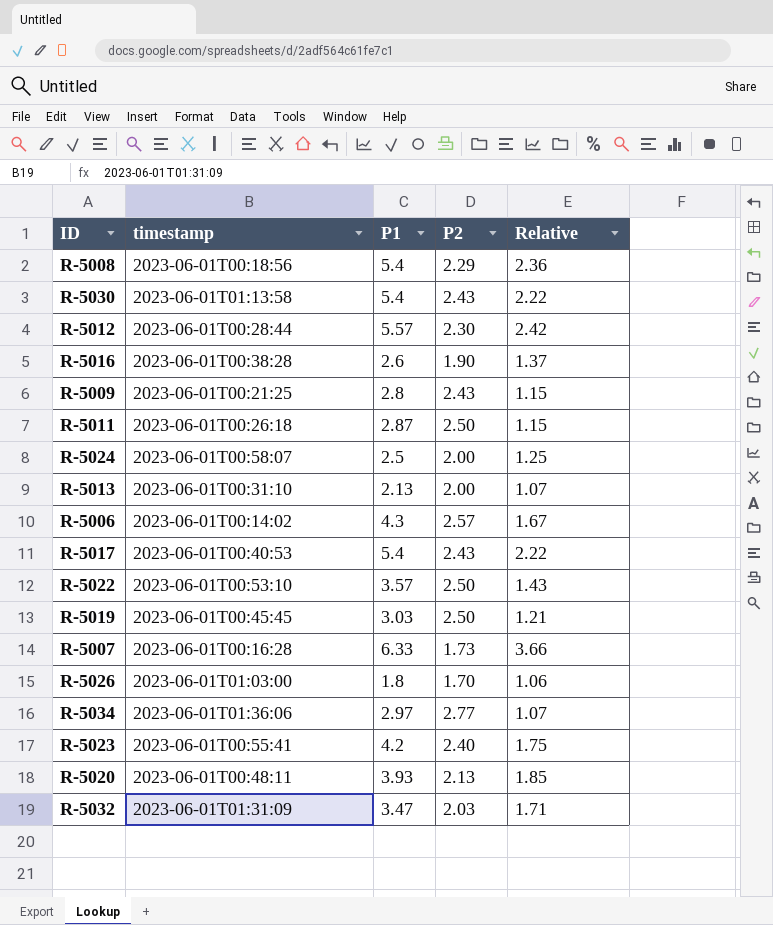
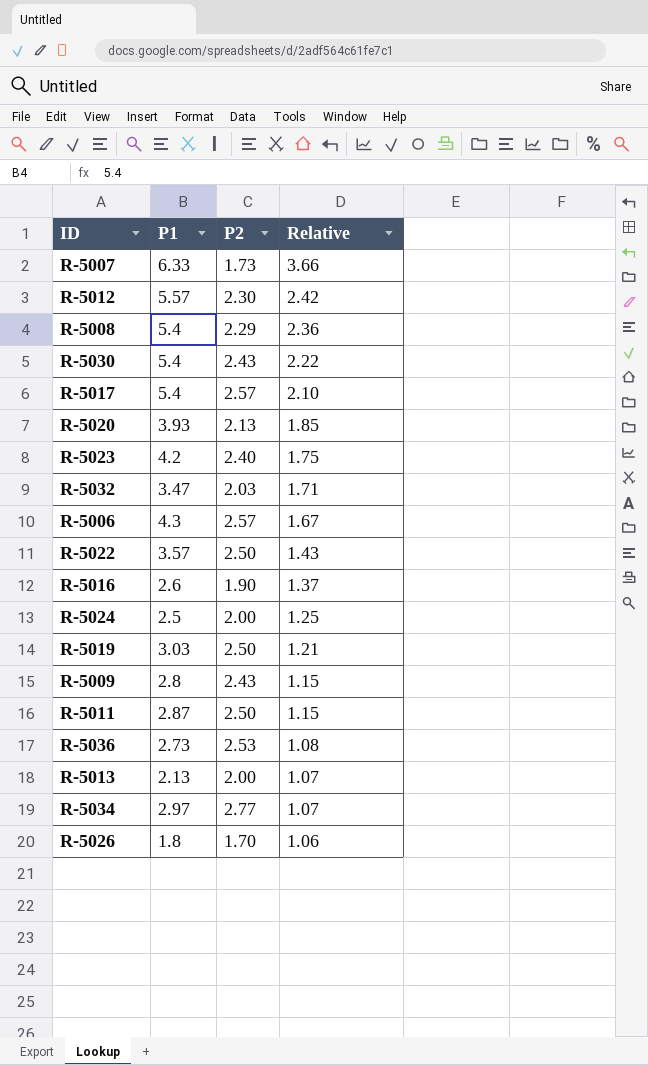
row order: none -> Relative descending
column timestamp | position: 2 -> none
R-5017 | P2: 2.43 -> 2.57
R-5017 | Relative: 2.22 -> 2.10
row R-5036: none -> 2.73 | 2.53 | 1.08

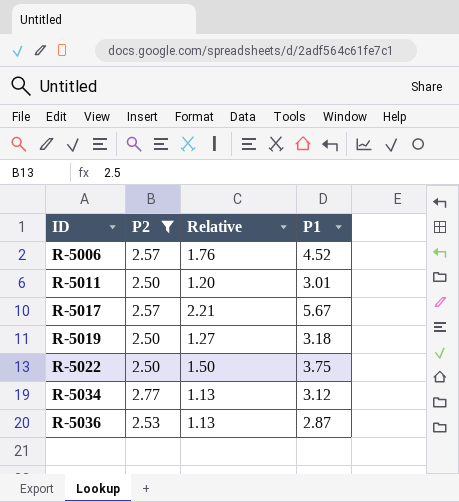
filter: none -> P2 >= 2.50
row order: Relative descending -> ID ascending
column P1 | position: 2 -> 4
R-5006 | Relative: 1.67 -> 1.76
R-5006 | P1: 4.3 -> 4.52
R-5011 | Relative: 1.15 -> 1.20
R-5011 | P1: 2.87 -> 3.01
R-5017 | Relative: 2.10 -> 2.21
R-5017 | P1: 5.4 -> 5.67
R-5019 | Relative: 1.21 -> 1.27
R-5019 | P1: 3.03 -> 3.18
R-5022 | Relative: 1.43 -> 1.50
R-5022 | P1: 3.57 -> 3.75
R-5034 | Relative: 1.07 -> 1.13
R-5034 | P1: 2.97 -> 3.12
R-5036 | Relative: 1.08 -> 1.13
R-5036 | P1: 2.73 -> 2.87

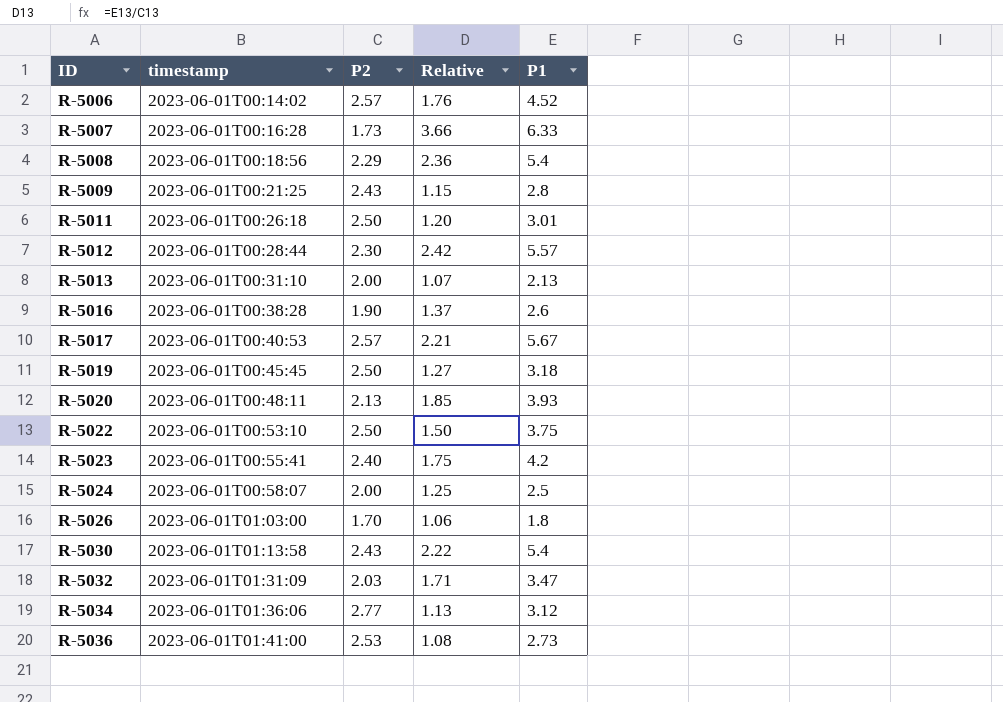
filter: P2 >= 2.50 -> none
column timestamp | position: none -> 2
R-5036 | Relative: 1.13 -> 1.08
R-5036 | P1: 2.87 -> 2.73

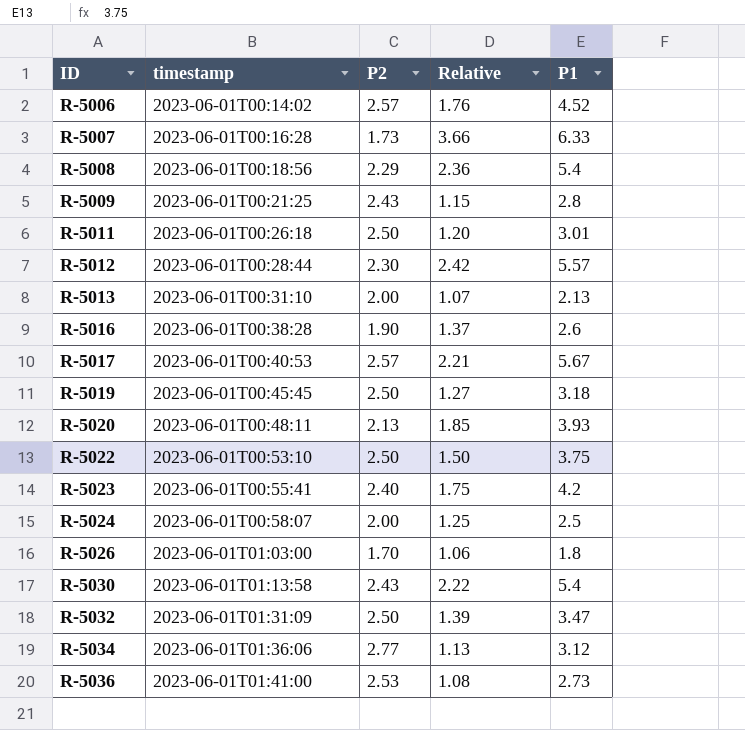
R-5032 | P2: 2.03 -> 2.50
R-5032 | Relative: 1.71 -> 1.39

